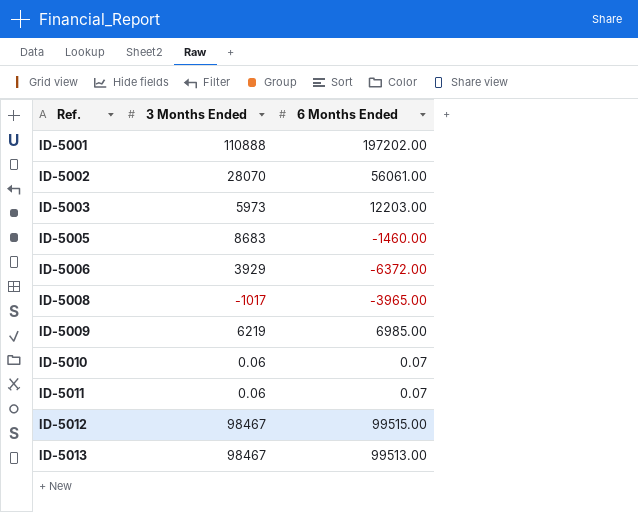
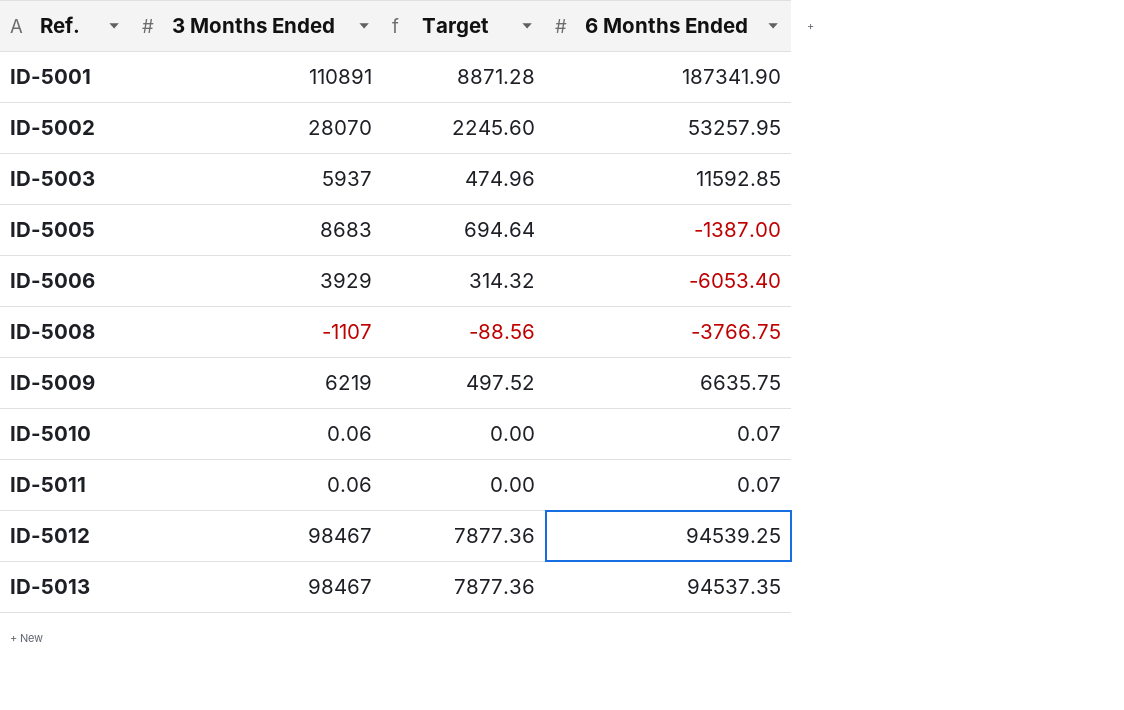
column Target | formula: none -> [3 Months Ended] * 0.08
ID-5001 | 3 Months Ended: 110888 -> 110891
ID-5001 | 6 Months Ended: 197202.00 -> 187341.90
ID-5002 | 6 Months Ended: 56061.00 -> 53257.95
ID-5003 | 3 Months Ended: 5973 -> 5937
ID-5003 | 6 Months Ended: 12203.00 -> 11592.85
ID-5005 | 6 Months Ended: -1460.00 -> -1387.00
ID-5006 | 6 Months Ended: -6372.00 -> -6053.40
ID-5008 | 3 Months Ended: -1017 -> -1107
ID-5008 | 6 Months Ended: -3965.00 -> -3766.75
ID-5009 | 6 Months Ended: 6985.00 -> 6635.75
ID-5012 | 6 Months Ended: 99515.00 -> 94539.25
ID-5013 | 6 Months Ended: 99513.00 -> 94537.35

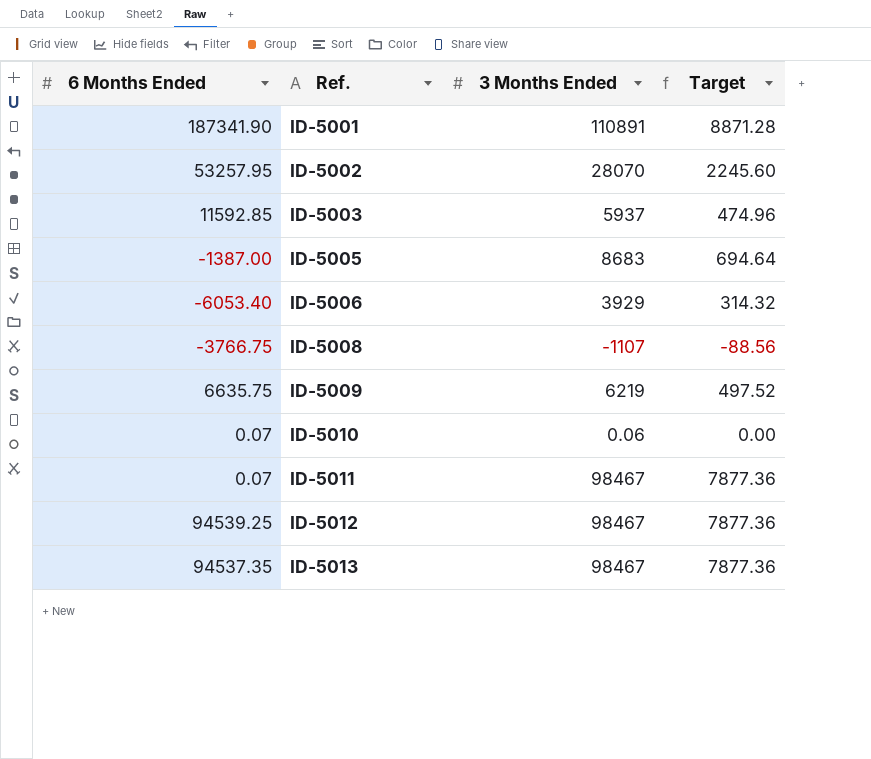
column 6 Months Ended | position: 4 -> 1
ID-5011 | 3 Months Ended: 0.06 -> 98467
ID-5011 | Target: 0.00 -> 7877.36

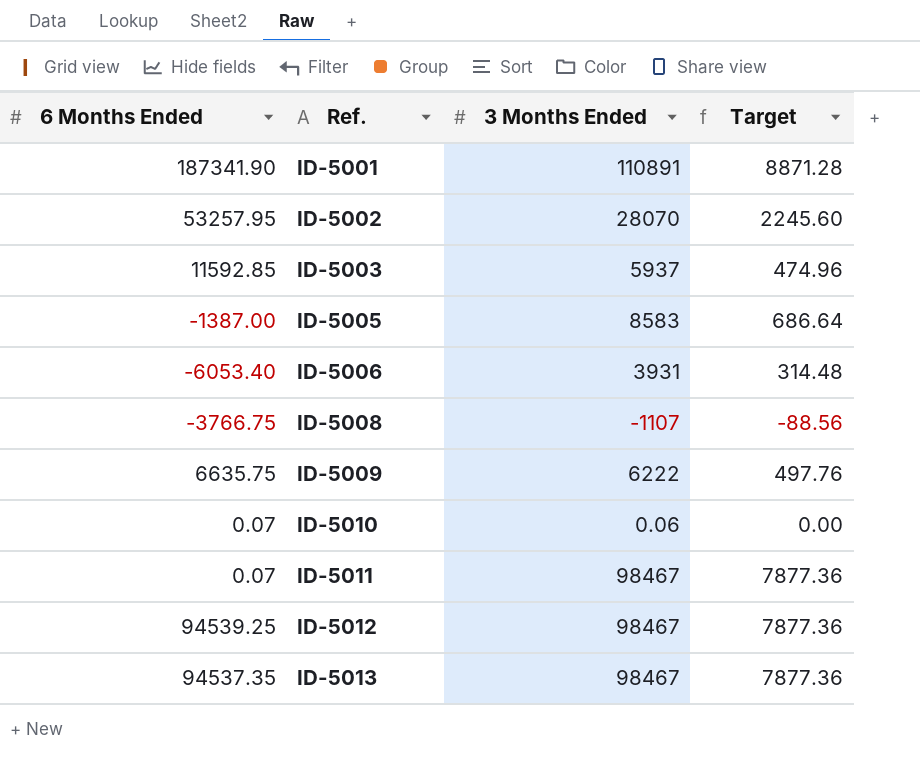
ID-5005 | 3 Months Ended: 8683 -> 8583
ID-5005 | Target: 694.64 -> 686.64
ID-5006 | 3 Months Ended: 3929 -> 3931
ID-5006 | Target: 314.32 -> 314.48
ID-5009 | 3 Months Ended: 6219 -> 6222
ID-5009 | Target: 497.52 -> 497.76

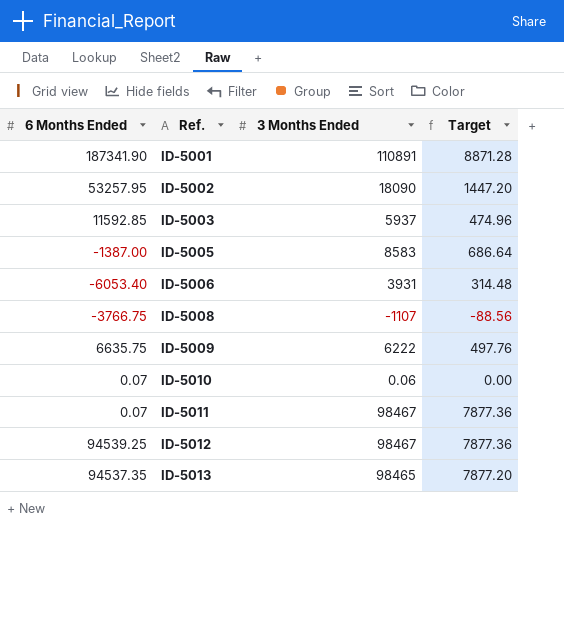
ID-5002 | 3 Months Ended: 28070 -> 18090
ID-5002 | Target: 2245.60 -> 1447.20
ID-5013 | 3 Months Ended: 98467 -> 98465
ID-5013 | Target: 7877.36 -> 7877.20

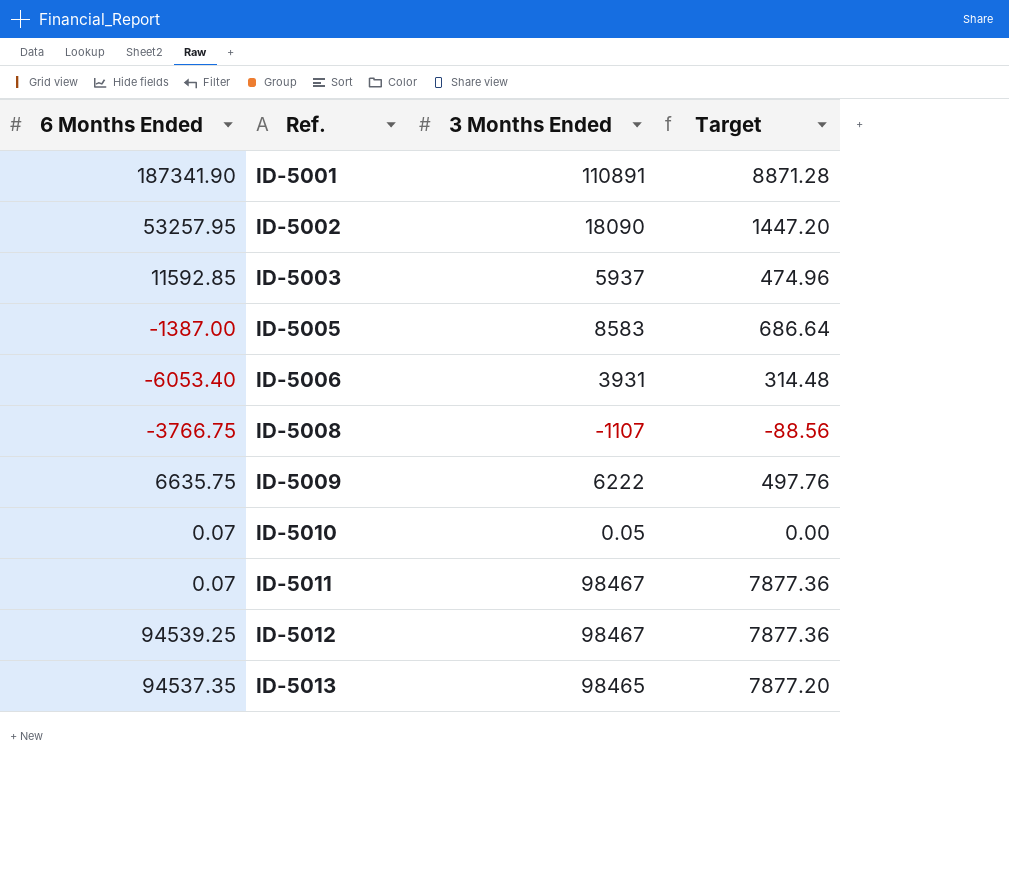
ID-5010 | 3 Months Ended: 0.06 -> 0.05

